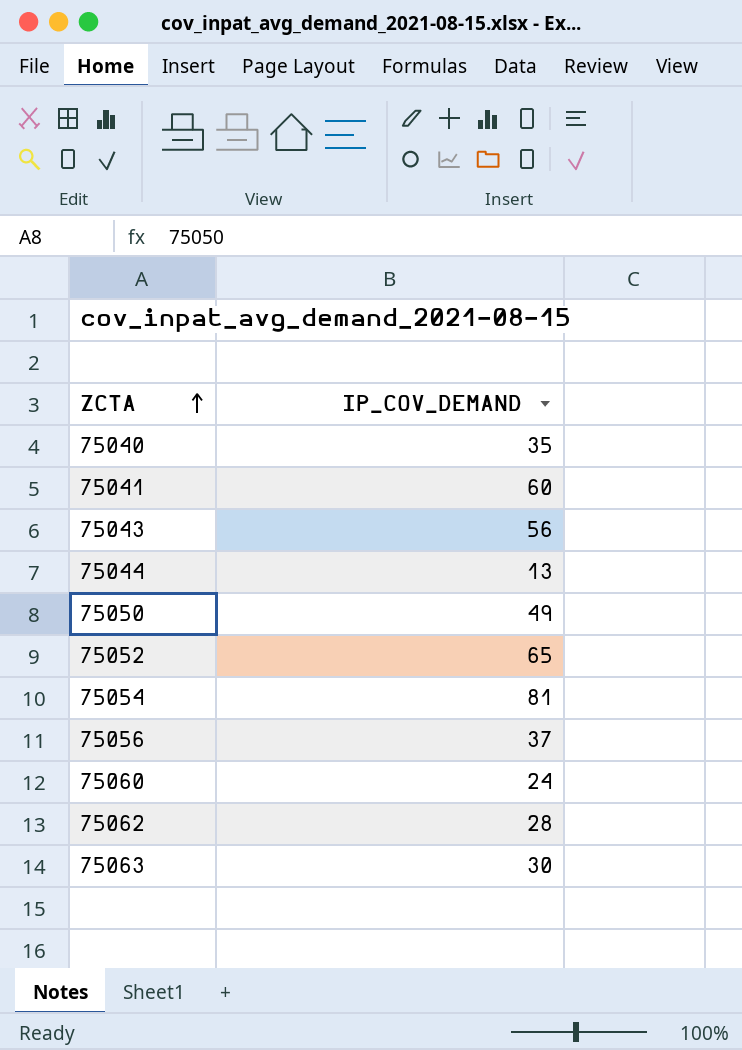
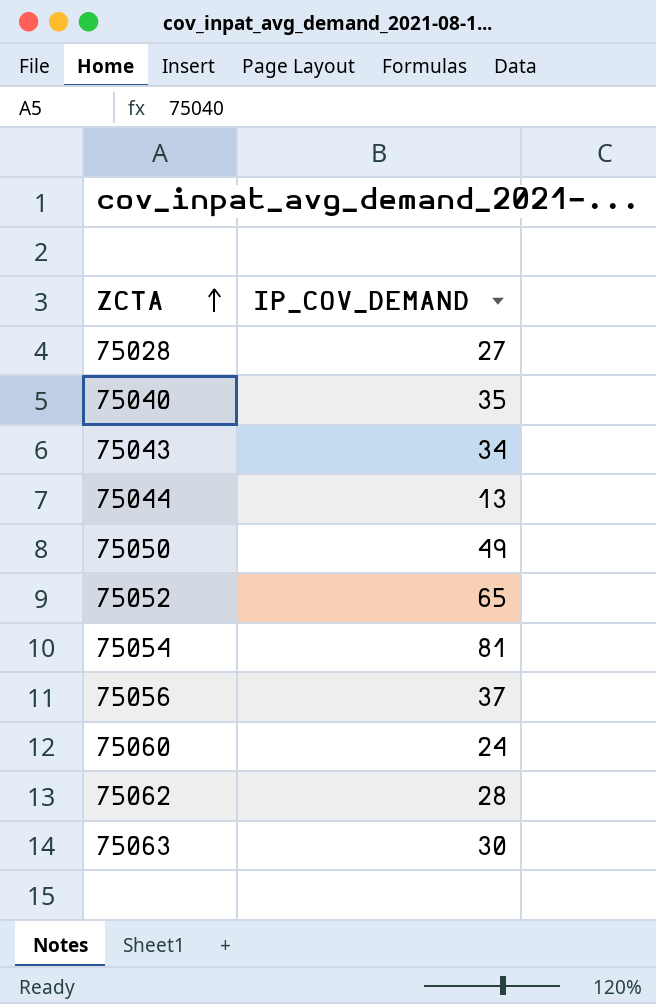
row 75041: 60 -> none
row 75028: none -> 27
75043 | IP_COV_DEMAND: 56 -> 34

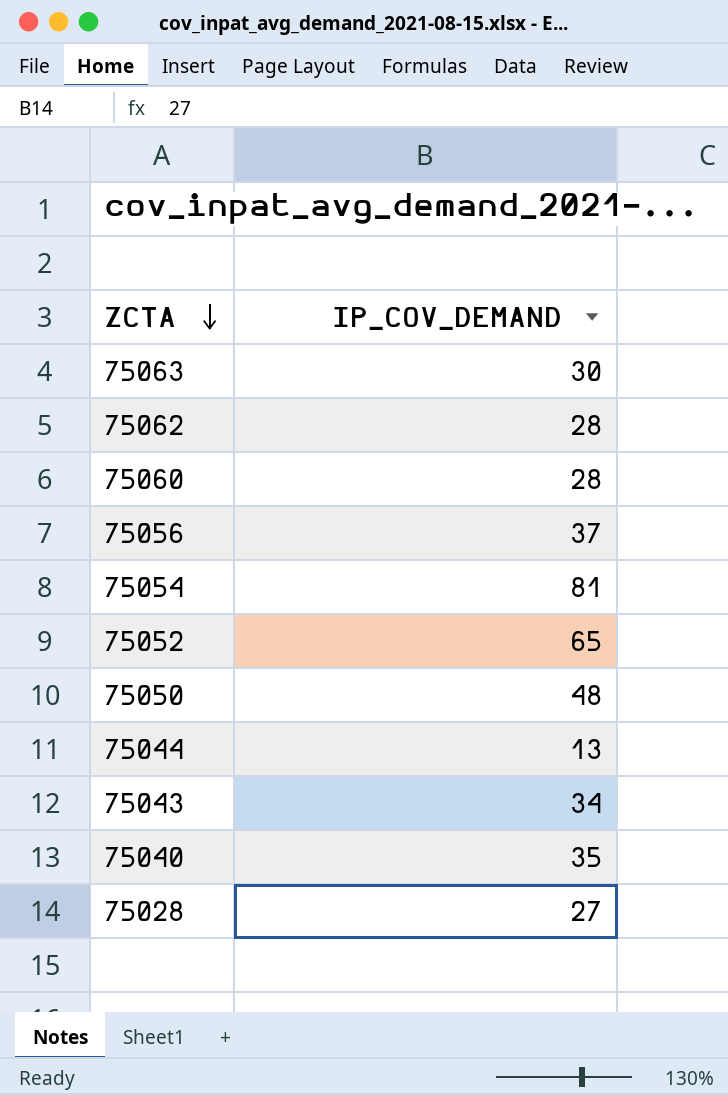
row order: ZCTA ascending -> ZCTA descending
75060 | IP_COV_DEMAND: 24 -> 28
75050 | IP_COV_DEMAND: 49 -> 48

